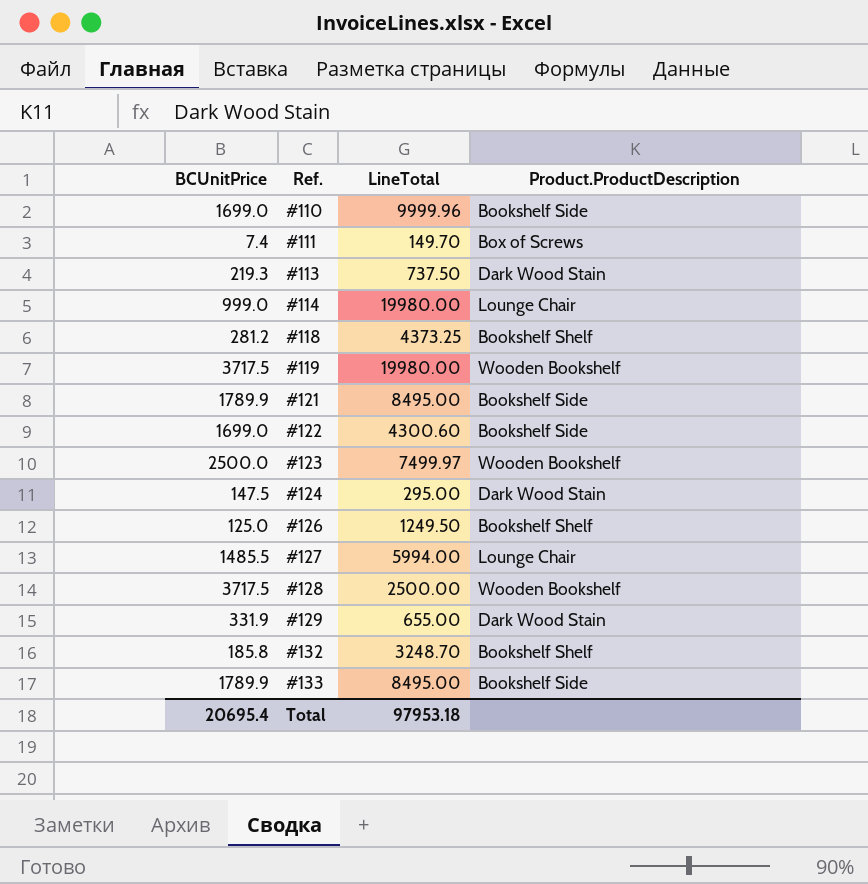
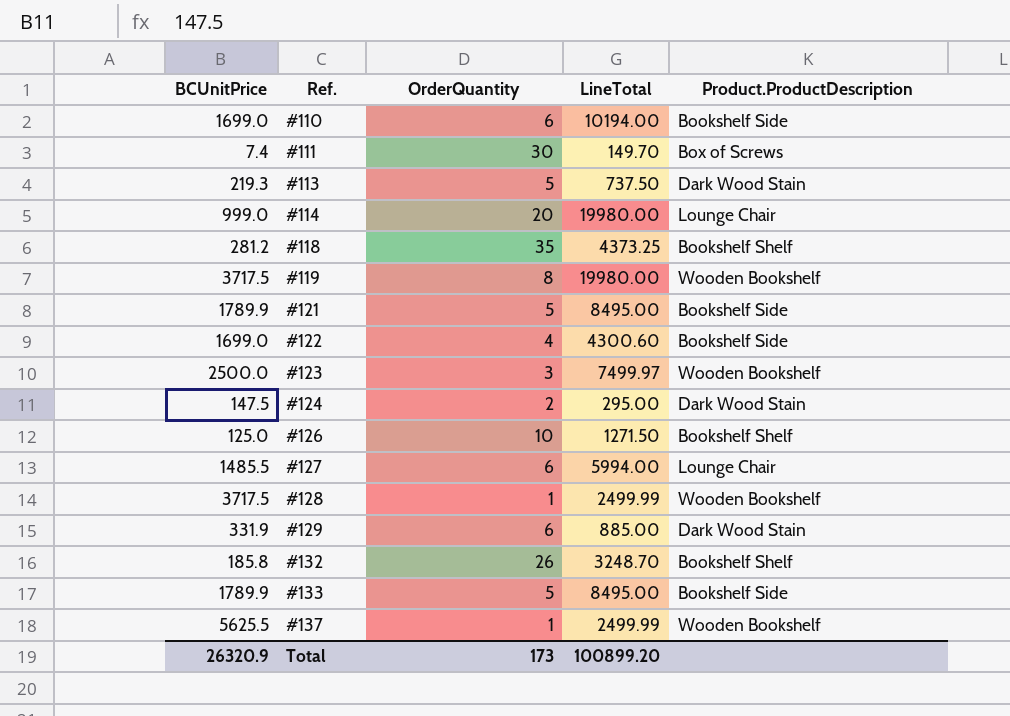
column OrderQuantity | position: none -> 3
#110 | LineTotal: 9999.96 -> 10194.00
#126 | LineTotal: 1249.50 -> 1271.50
#128 | LineTotal: 2500.00 -> 2499.99
#129 | LineTotal: 655.00 -> 885.00
row #137: none -> 5625.5 | 1 | 2499.99 | Wooden Bookshelf
Total | BCUnitPrice: 20695.4 -> 26320.9
Total | LineTotal: 97953.18 -> 100899.20

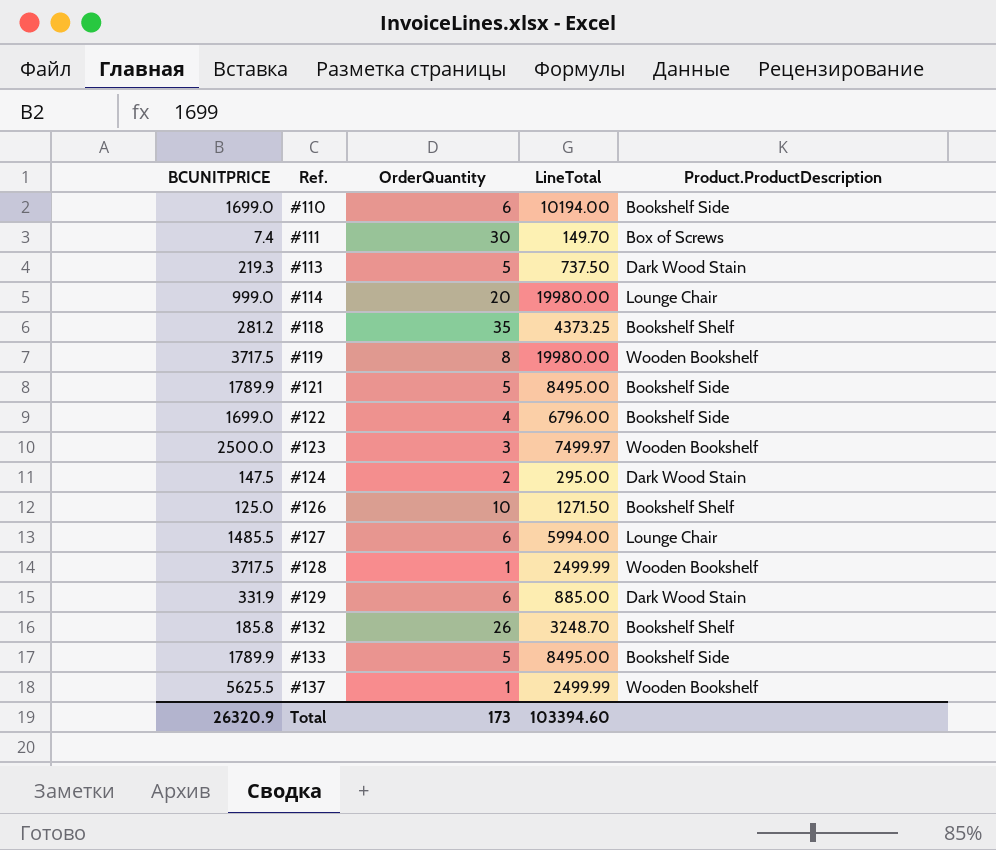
column name: BCUnitPrice -> BCUNITPRICE
#122 | LineTotal: 4300.60 -> 6796.00
Total | LineTotal: 100899.20 -> 103394.60

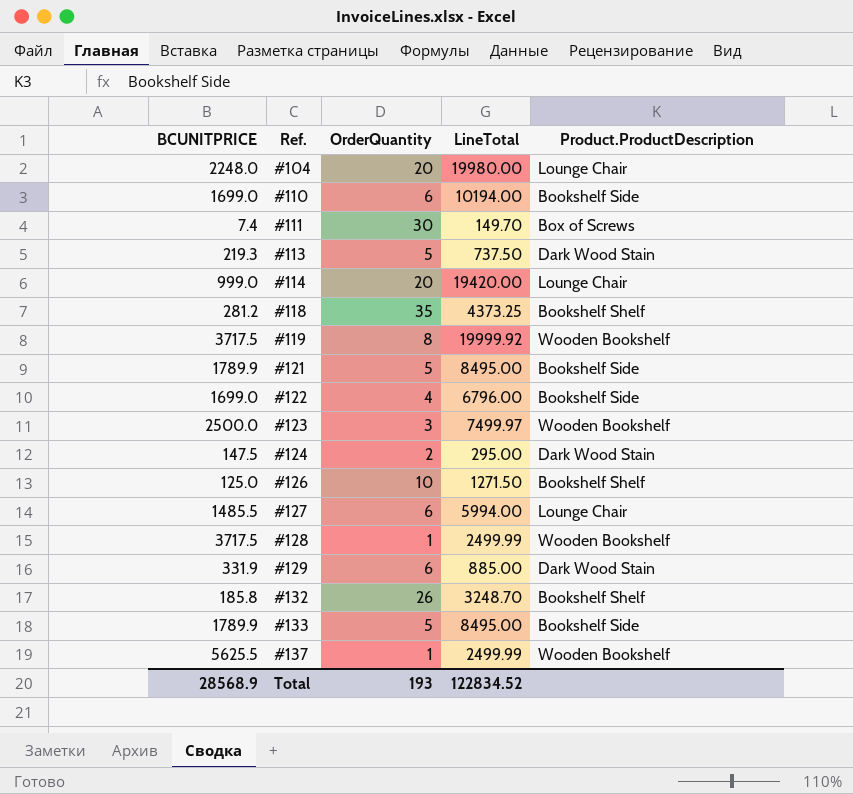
row #104: none -> 2248.0 | 20 | 19980.00 | Lounge Chair
#114 | LineTotal: 19980.00 -> 19420.00
#119 | LineTotal: 19980.00 -> 19999.92
Total | BCUNITPRICE: 26320.9 -> 28568.9
Total | OrderQuantity: 173 -> 193
Total | LineTotal: 103394.60 -> 122834.52

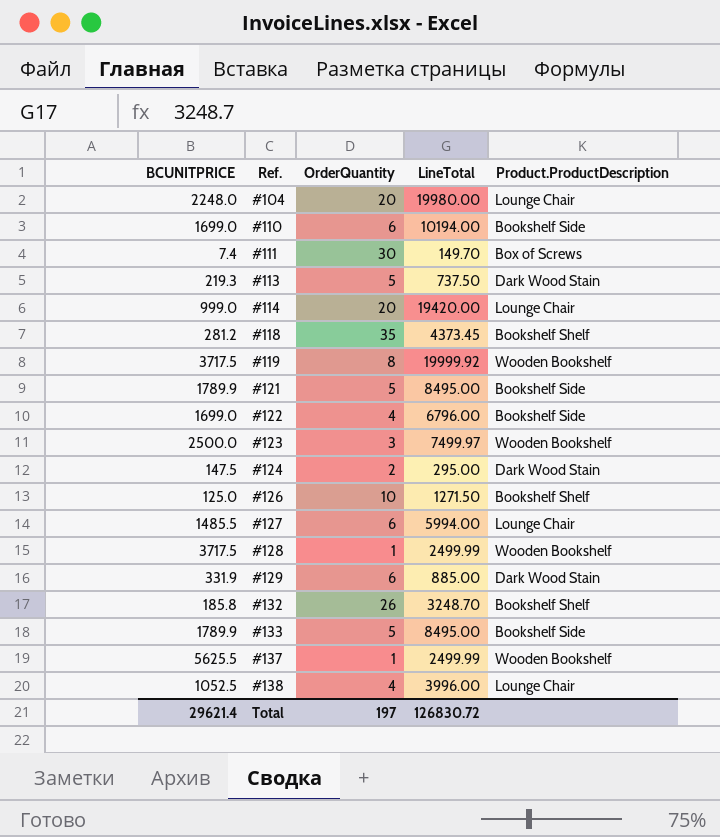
#118 | LineTotal: 4373.25 -> 4373.45
row #138: none -> 1052.5 | 4 | 3996.00 | Lounge Chair
Total | BCUNITPRICE: 28568.9 -> 29621.4
Total | OrderQuantity: 193 -> 197
Total | LineTotal: 122834.52 -> 126830.72

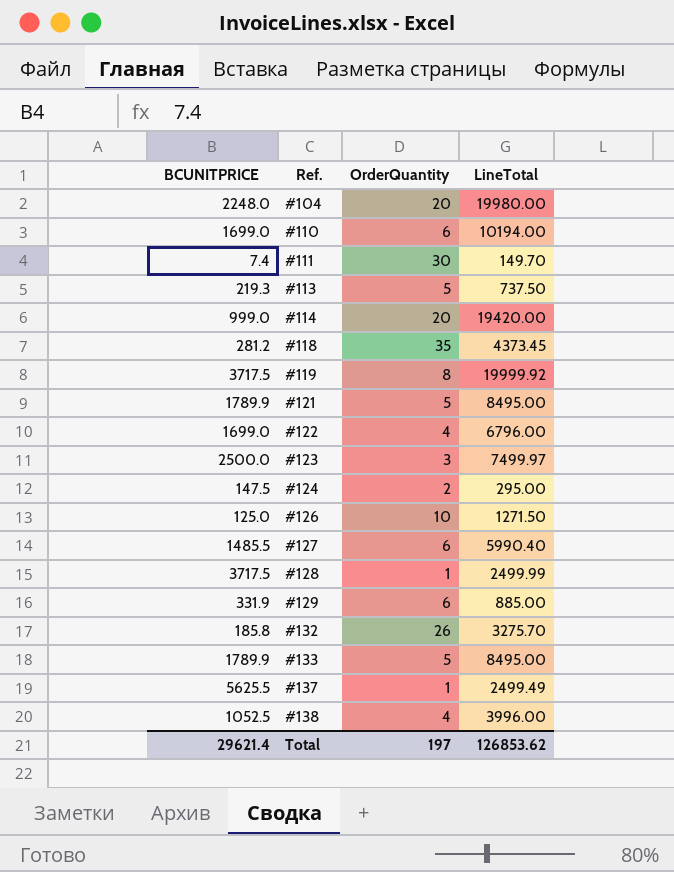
column Product.ProductDescription | position: 5 -> none
#127 | LineTotal: 5994.00 -> 5990.40
#132 | LineTotal: 3248.70 -> 3275.70
#137 | LineTotal: 2499.99 -> 2499.49
Total | LineTotal: 126830.72 -> 126853.62

